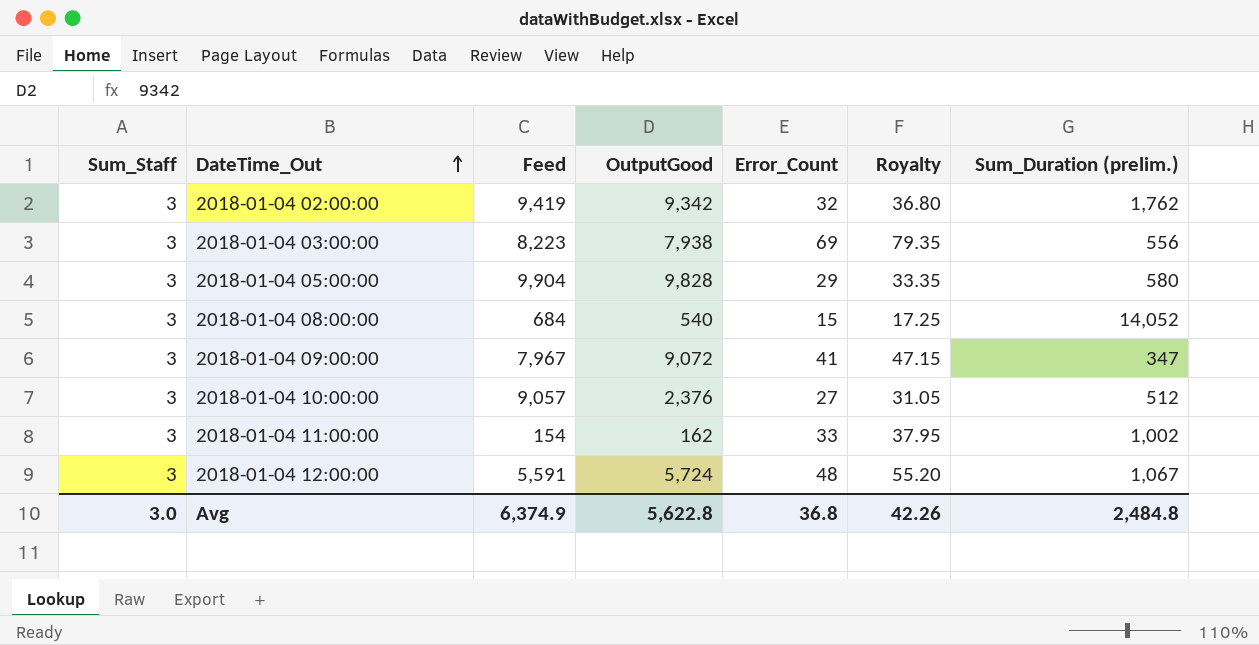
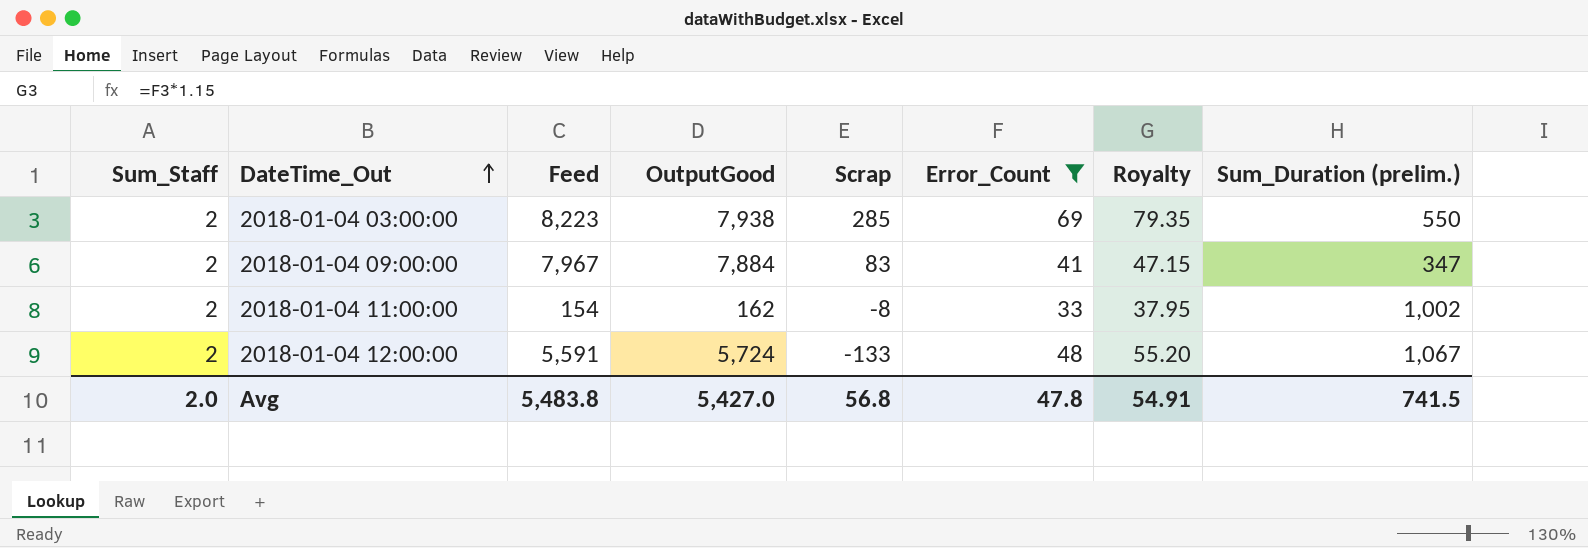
filter: none -> Error_Count >= 33
column Scrap | formula: none -> [Feed] - [OutputGood]
2018-01-04 03:00:00 | Sum_Staff: 3 -> 2
2018-01-04 03:00:00 | Sum_Duration (prelim.): 556 -> 550
2018-01-04 09:00:00 | Sum_Staff: 3 -> 2
2018-01-04 09:00:00 | OutputGood: 9,072 -> 7,884
2018-01-04 11:00:00 | Sum_Staff: 3 -> 2
2018-01-04 12:00:00 | Sum_Staff: 3 -> 2
Avg | Sum_Staff: 3.0 -> 2.0
Avg | Feed: 6,374.9 -> 5,483.8
Avg | OutputGood: 5,622.8 -> 5,427.0
Avg | Error_Count: 36.8 -> 47.8
Avg | Royalty: 42.26 -> 54.91
Avg | Sum_Duration (prelim.): 2,484.8 -> 741.5

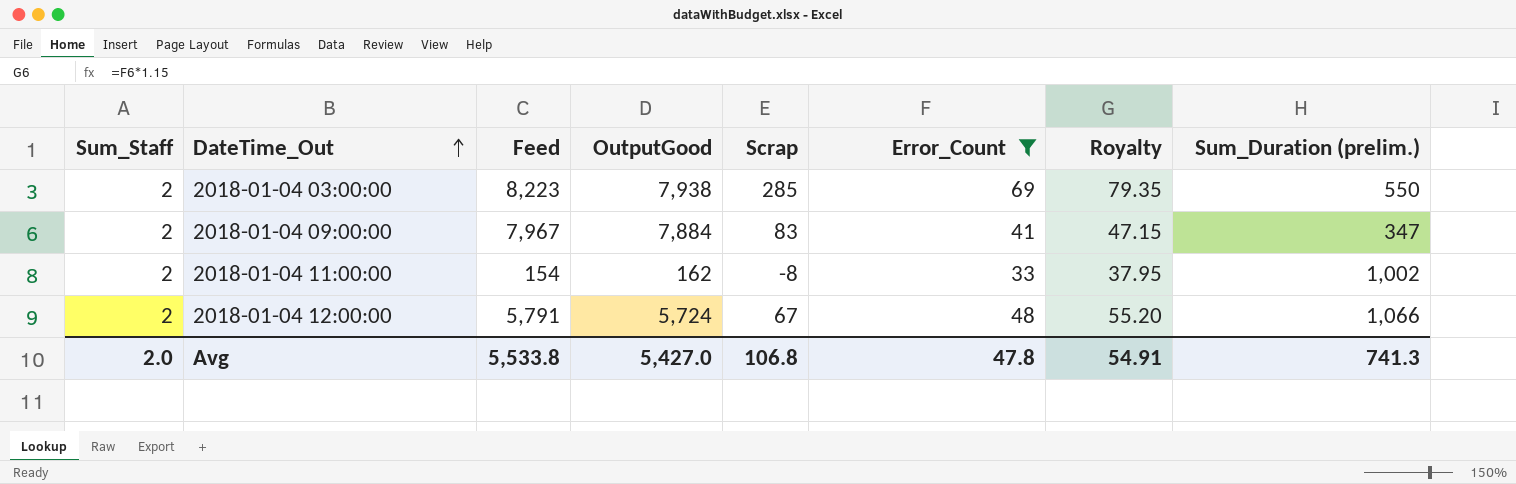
2018-01-04 12:00:00 | Feed: 5,591 -> 5,791
2018-01-04 12:00:00 | Scrap: -133 -> 67
2018-01-04 12:00:00 | Sum_Duration (prelim.): 1,067 -> 1,066
Avg | Feed: 5,483.8 -> 5,533.8
Avg | Scrap: 56.8 -> 106.8
Avg | Sum_Duration (prelim.): 741.5 -> 741.3

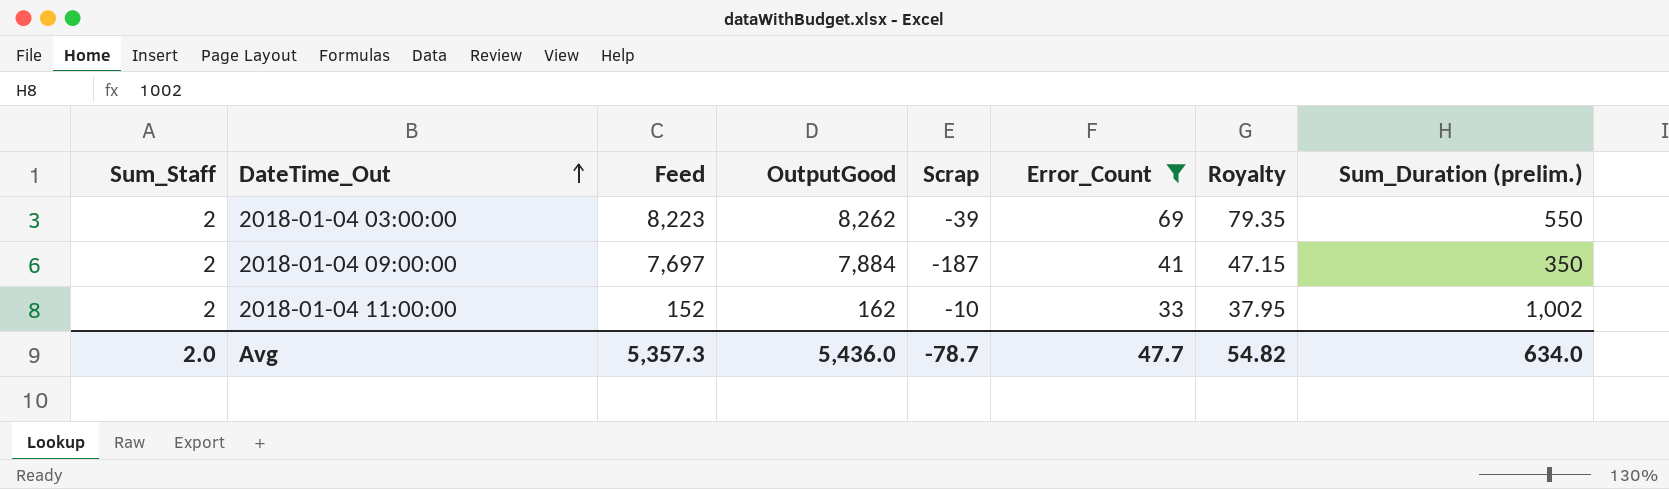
row 2018-01-04 12:00:00: 2 | 5,791 | 5,724 | 67 | 48 | 55.20 | 1,066 -> none
2018-01-04 03:00:00 | OutputGood: 7,938 -> 8,262
2018-01-04 03:00:00 | Scrap: 285 -> -39
2018-01-04 09:00:00 | Feed: 7,967 -> 7,697
2018-01-04 09:00:00 | Scrap: 83 -> -187
2018-01-04 09:00:00 | Sum_Duration (prelim.): 347 -> 350
2018-01-04 11:00:00 | Feed: 154 -> 152
2018-01-04 11:00:00 | Scrap: -8 -> -10
Avg | Feed: 5,533.8 -> 5,357.3
Avg | OutputGood: 5,427.0 -> 5,436.0
Avg | Scrap: 106.8 -> -78.7
Avg | Error_Count: 47.8 -> 47.7
Avg | Royalty: 54.91 -> 54.82
Avg | Sum_Duration (prelim.): 741.3 -> 634.0

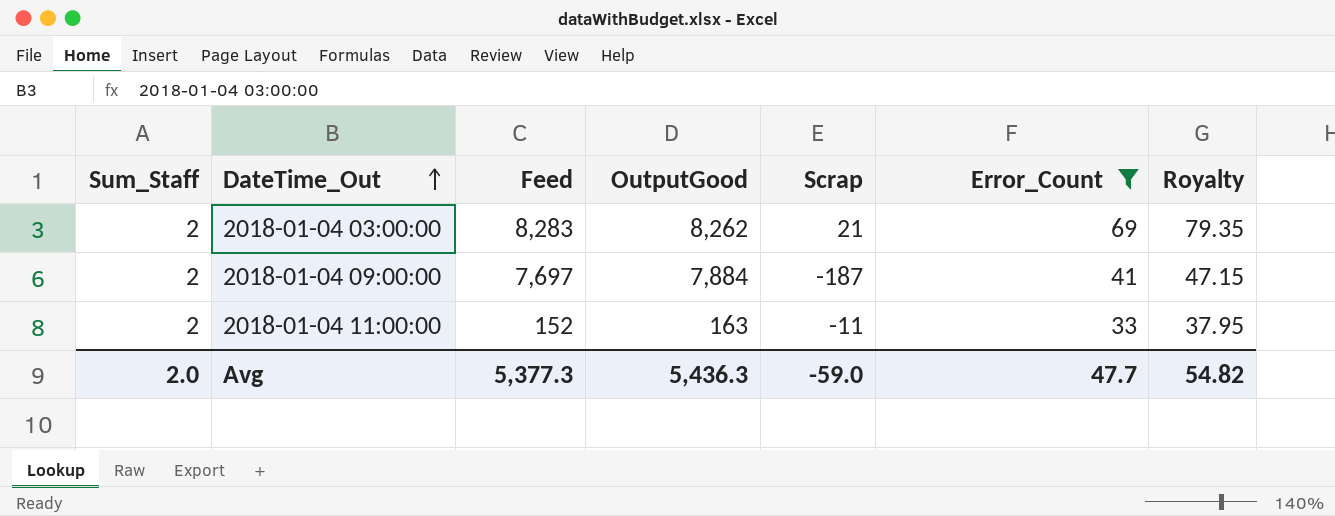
column Sum_Duration (prelim.) | position: 8 -> none
2018-01-04 03:00:00 | Feed: 8,223 -> 8,283
2018-01-04 03:00:00 | Scrap: -39 -> 21
2018-01-04 11:00:00 | OutputGood: 162 -> 163
2018-01-04 11:00:00 | Scrap: -10 -> -11
Avg | Feed: 5,357.3 -> 5,377.3
Avg | OutputGood: 5,436.0 -> 5,436.3
Avg | Scrap: -78.7 -> -59.0

